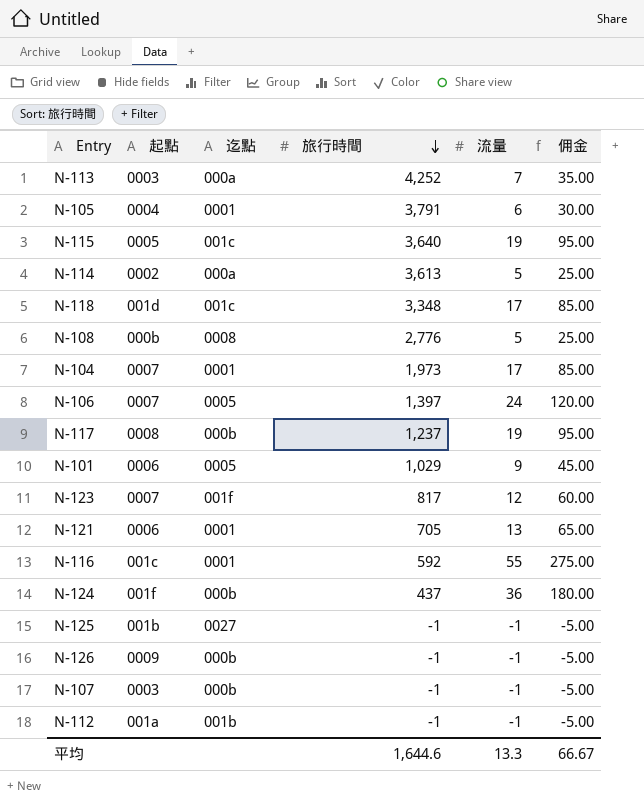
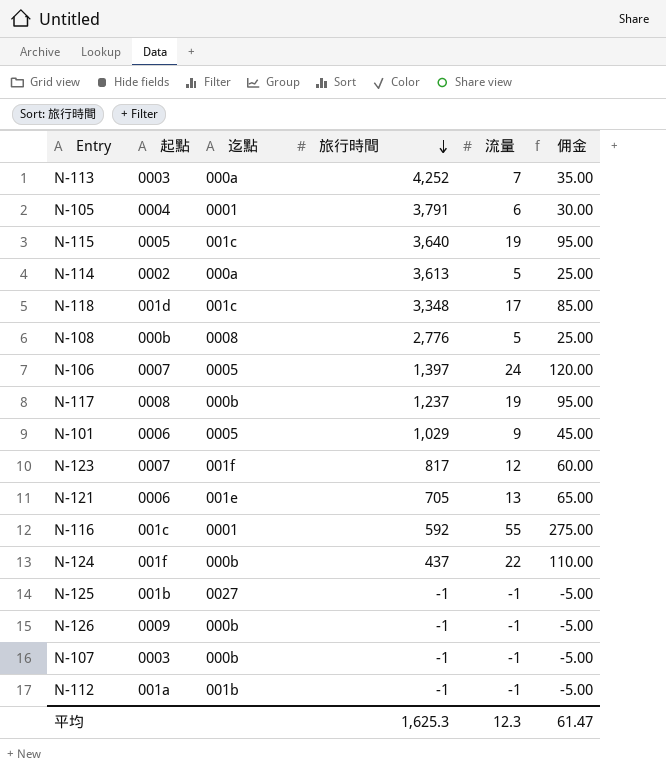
row N-104: 0007 | 0001 | 1,973 | 17 | 85.00 -> none
N-121 | 迄點: 0001 -> 001e
N-124 | 流量: 36 -> 22
N-124 | 佣金: 180.00 -> 110.00
平均 | 旅行時間: 1,644.6 -> 1,625.3
平均 | 流量: 13.3 -> 12.3
平均 | 佣金: 66.67 -> 61.47

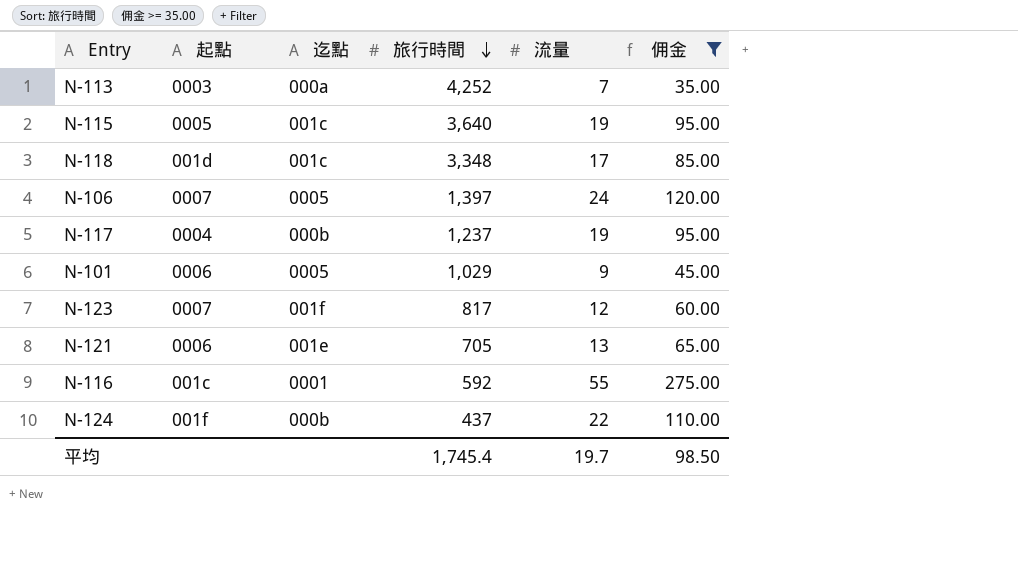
filter: none -> 佣金 >= 35.00
N-117 | 起點: 0008 -> 0004
平均 | 旅行時間: 1,625.3 -> 1,745.4
平均 | 流量: 12.3 -> 19.7
平均 | 佣金: 61.47 -> 98.50

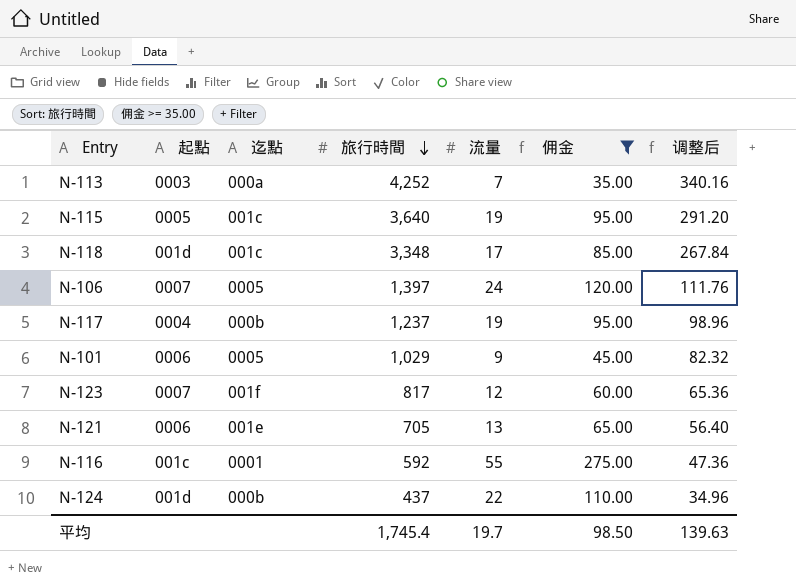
column 调整后 | formula: none -> [旅行時間] * 0.08
N-124 | 起點: 001f -> 001d

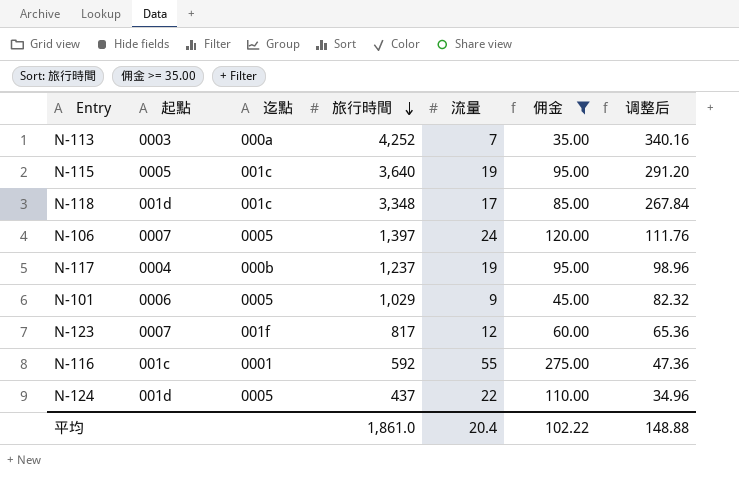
row N-121: 0006 | 001e | 705 | 13 | 65.00 | 56.40 -> none
N-124 | 迄點: 000b -> 0005
平均 | 旅行時間: 1,745.4 -> 1,861.0
平均 | 流量: 19.7 -> 20.4
平均 | 佣金: 98.50 -> 102.22
平均 | 调整后: 139.63 -> 148.88

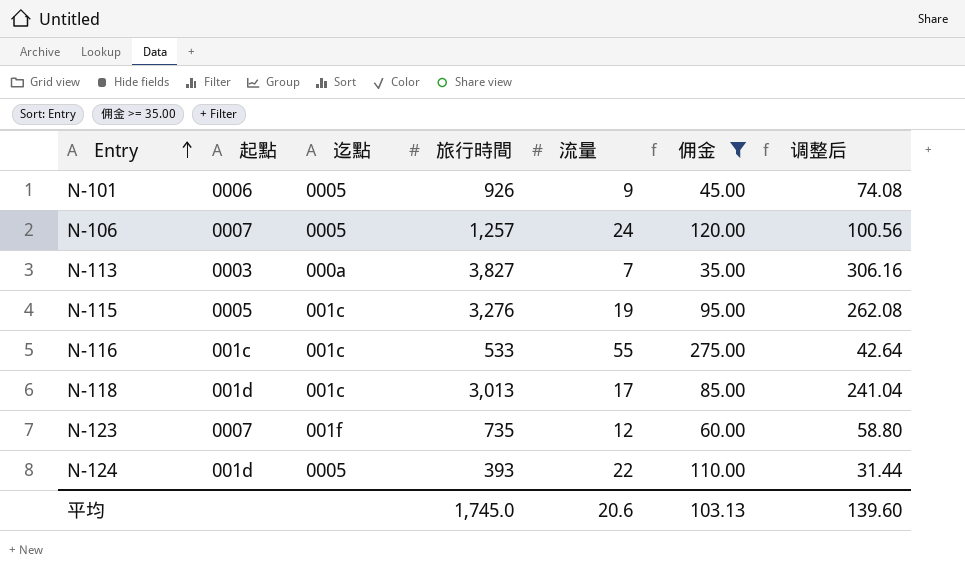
row order: 旅行時間 descending -> Entry ascending
row N-117: 0004 | 000b | 1,237 | 19 | 95.00 | 98.96 -> none
N-101 | 旅行時間: 1,029 -> 926
N-101 | 调整后: 82.32 -> 74.08
N-106 | 旅行時間: 1,397 -> 1,257
N-106 | 调整后: 111.76 -> 100.56
N-113 | 旅行時間: 4,252 -> 3,827
N-113 | 调整后: 340.16 -> 306.16
N-115 | 旅行時間: 3,640 -> 3,276
N-115 | 调整后: 291.20 -> 262.08
N-116 | 迄點: 0001 -> 001c
N-116 | 旅行時間: 592 -> 533
N-116 | 调整后: 47.36 -> 42.64
N-118 | 旅行時間: 3,348 -> 3,013
N-118 | 调整后: 267.84 -> 241.04
N-123 | 旅行時間: 817 -> 735
N-123 | 调整后: 65.36 -> 58.80
N-124 | 旅行時間: 437 -> 393
N-124 | 调整后: 34.96 -> 31.44
平均 | 旅行時間: 1,861.0 -> 1,745.0
平均 | 流量: 20.4 -> 20.6
平均 | 佣金: 102.22 -> 103.13
平均 | 调整后: 148.88 -> 139.60

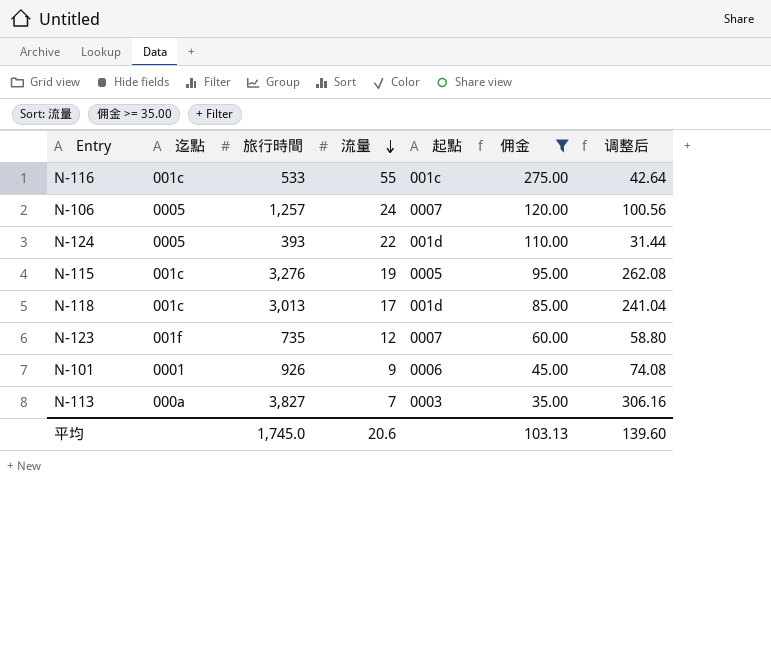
row order: Entry ascending -> 流量 descending
column 起點 | position: 2 -> 5
N-101 | 迄點: 0005 -> 0001

